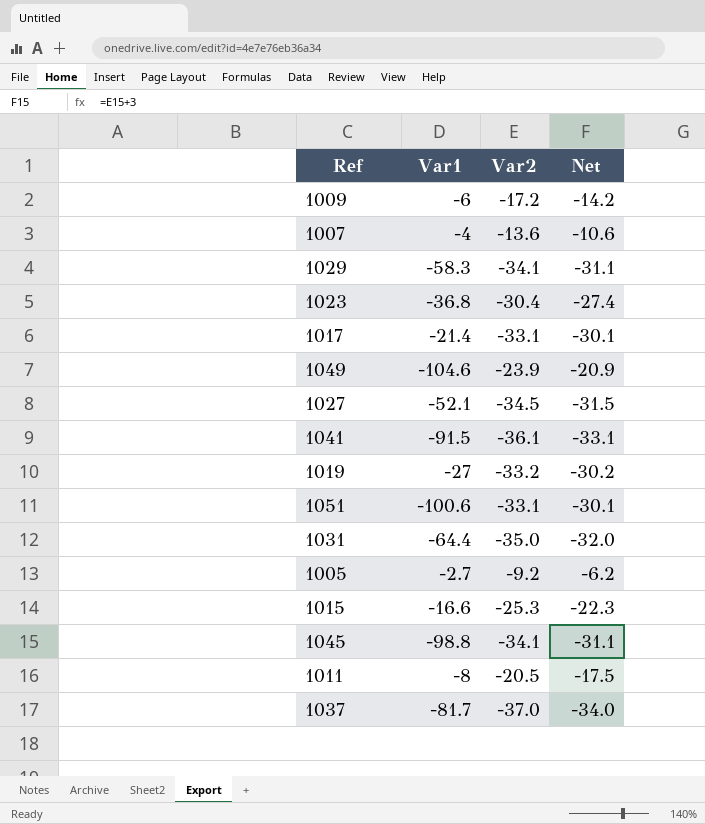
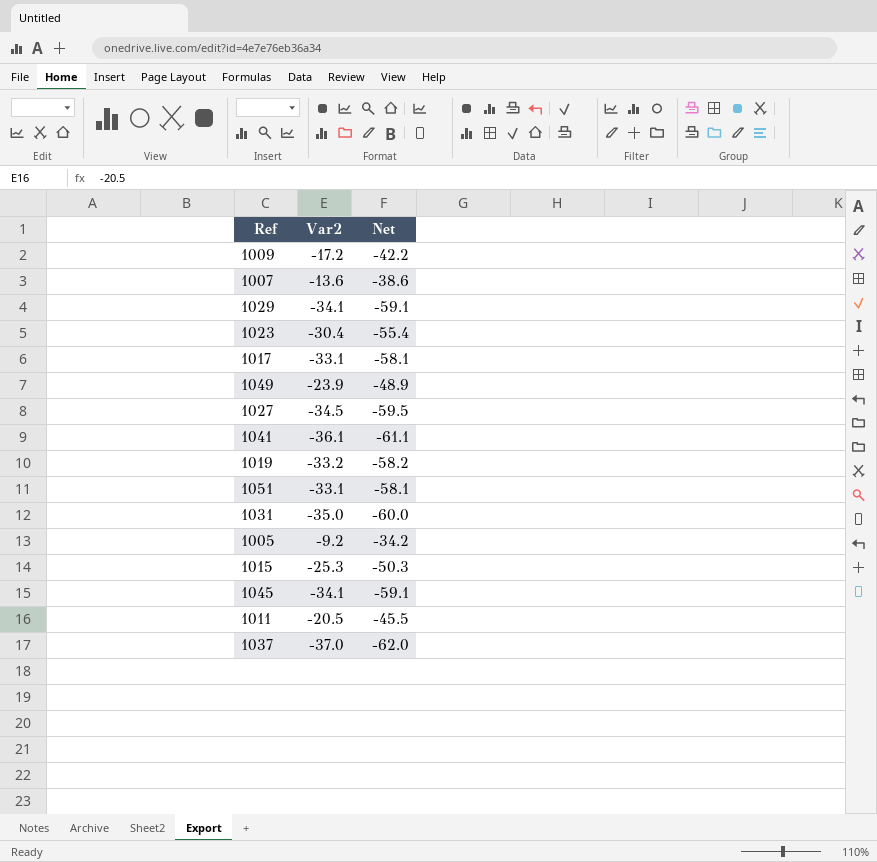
column Var1 | position: 2 -> none
column Net | formula: [Var2] + 3 -> [Var2] - 25

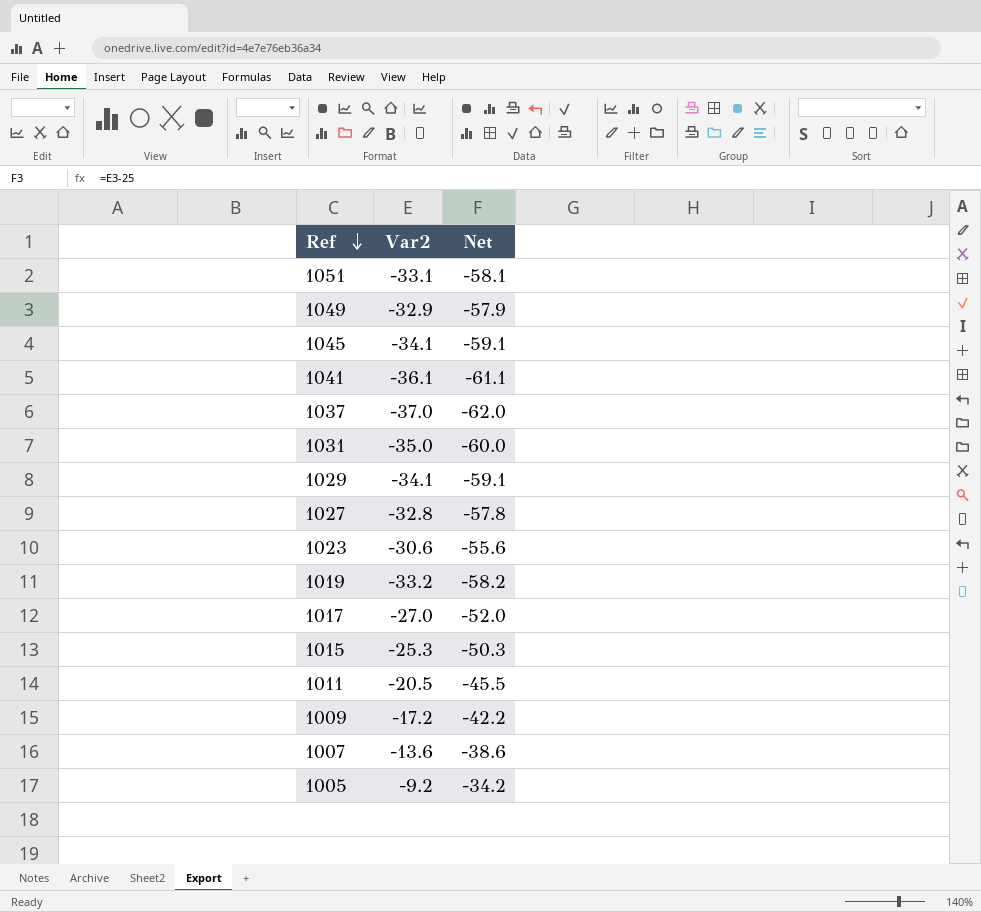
row order: none -> Ref descending
1049 | Var2: -23.9 -> -32.9
1049 | Net: -48.9 -> -57.9
1027 | Var2: -34.5 -> -32.8
1027 | Net: -59.5 -> -57.8
1023 | Var2: -30.4 -> -30.6
1023 | Net: -55.4 -> -55.6
1017 | Var2: -33.1 -> -27.0
1017 | Net: -58.1 -> -52.0

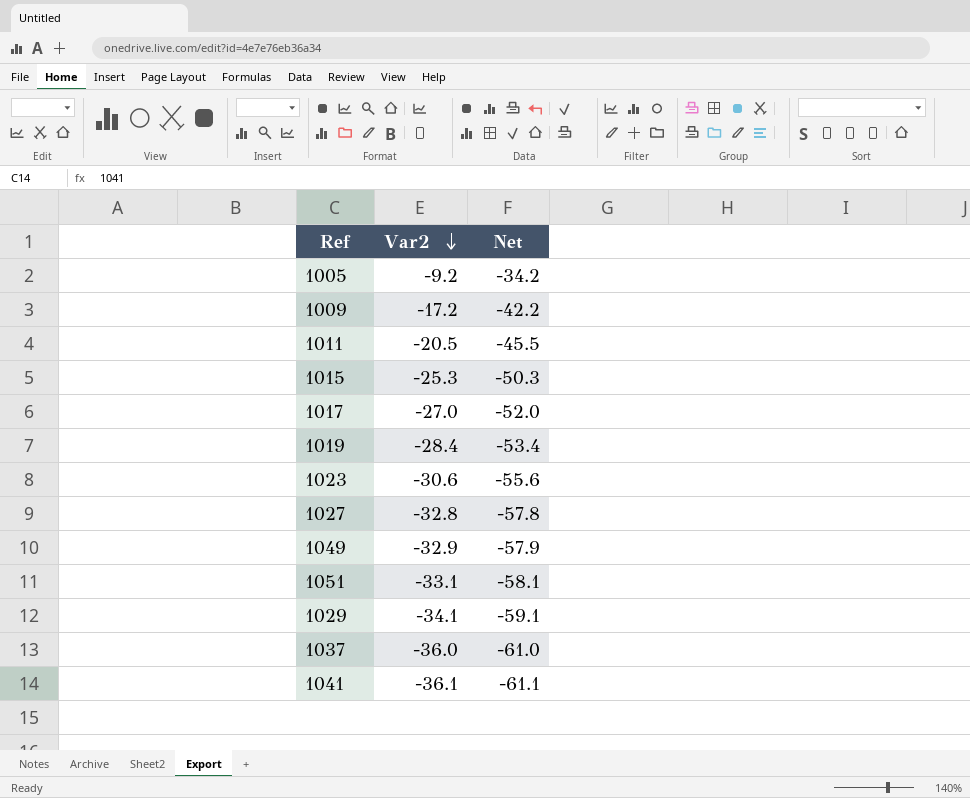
row order: Ref descending -> Var2 descending
row 1045: -34.1 | -59.1 -> none
row 1031: -35.0 | -60.0 -> none
row 1007: -13.6 | -38.6 -> none
1019 | Var2: -33.2 -> -28.4
1019 | Net: -58.2 -> -53.4
1037 | Var2: -37.0 -> -36.0
1037 | Net: -62.0 -> -61.0

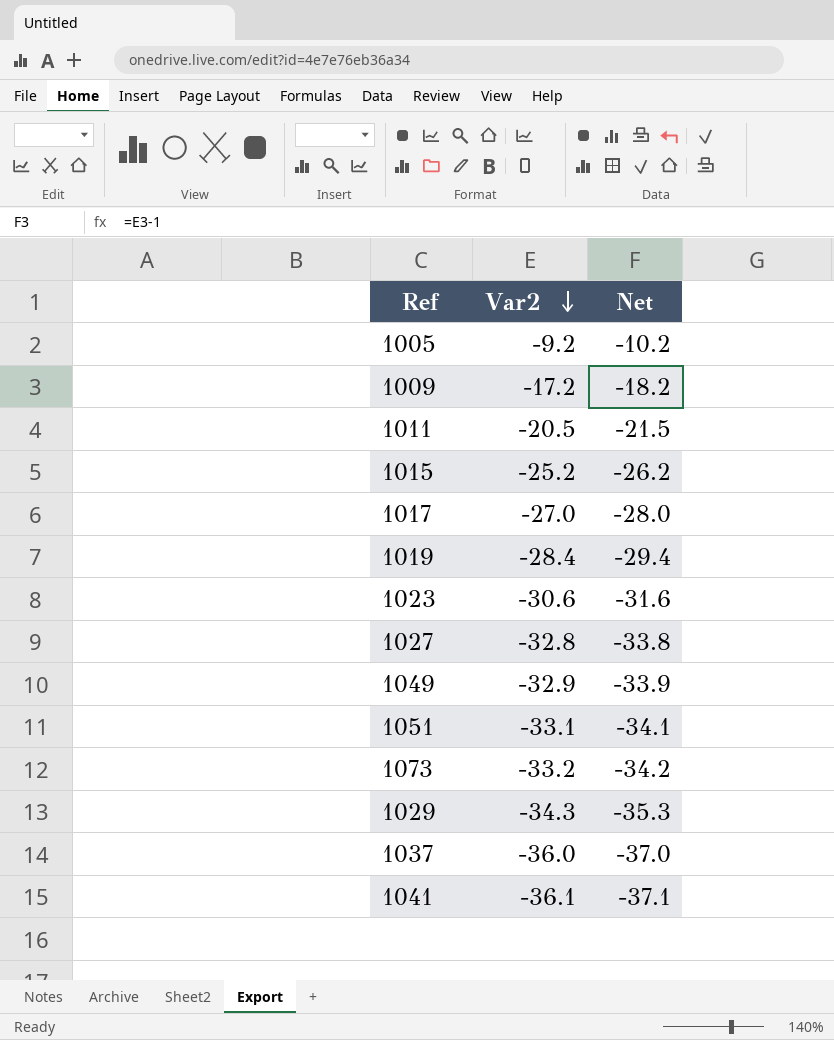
column Net | formula: [Var2] - 25 -> [Var2] - 1
1015 | Var2: -25.3 -> -25.2
row 1073: none -> -33.2 | -34.2
1029 | Var2: -34.1 -> -34.3

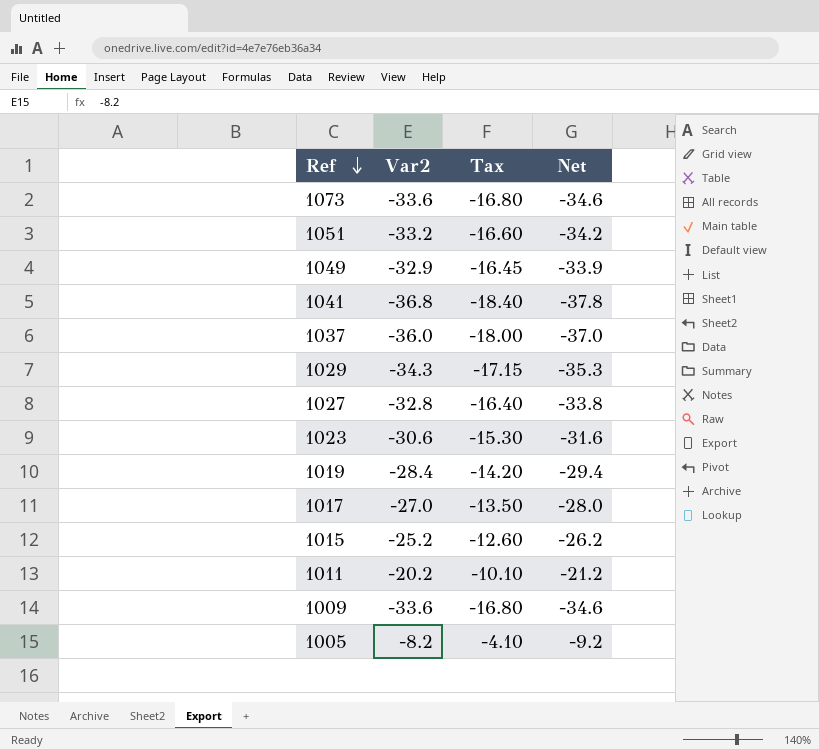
row order: Var2 descending -> Ref descending
column Tax | formula: none -> [Var2] * 0.5
1073 | Var2: -33.2 -> -33.6
1073 | Net: -34.2 -> -34.6
1051 | Var2: -33.1 -> -33.2
1051 | Net: -34.1 -> -34.2
1041 | Var2: -36.1 -> -36.8
1041 | Net: -37.1 -> -37.8
1011 | Var2: -20.5 -> -20.2
1011 | Net: -21.5 -> -21.2
1009 | Var2: -17.2 -> -33.6
1009 | Net: -18.2 -> -34.6
1005 | Var2: -9.2 -> -8.2
1005 | Net: -10.2 -> -9.2

